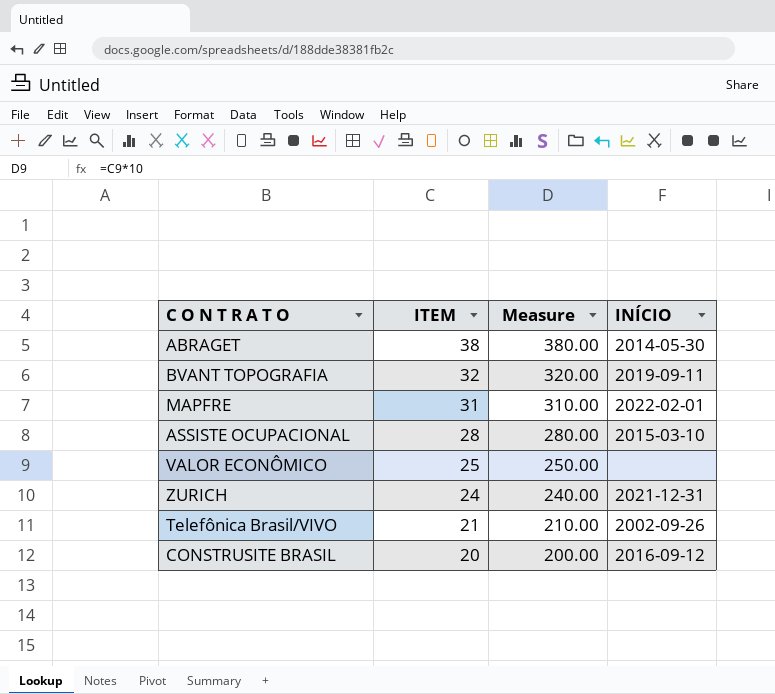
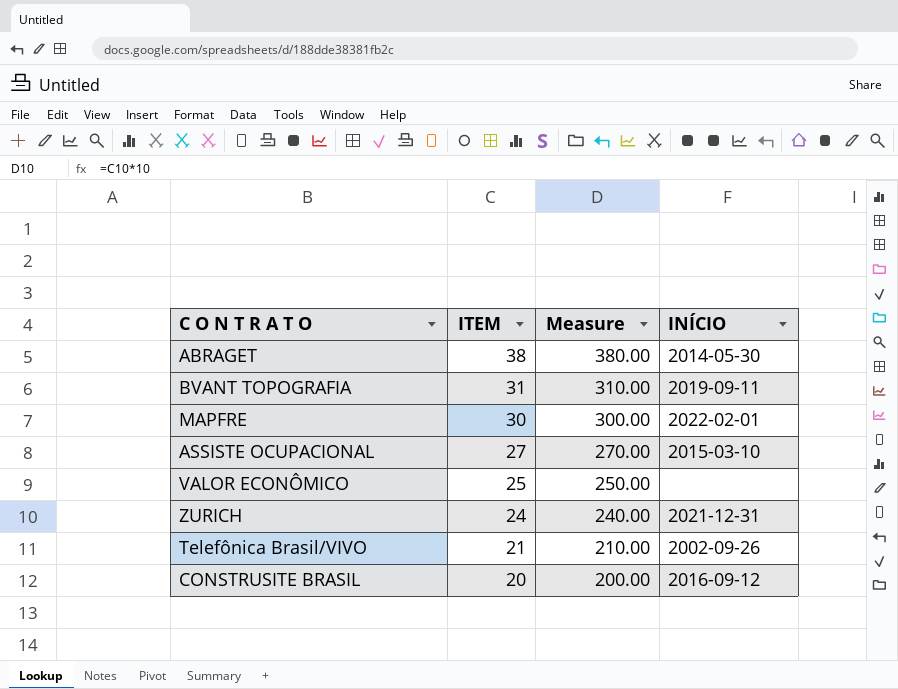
BVANT TOPOGRAFIA | ITEM: 32 -> 31
BVANT TOPOGRAFIA | Measure: 320.00 -> 310.00
MAPFRE | ITEM: 31 -> 30
MAPFRE | Measure: 310.00 -> 300.00
ASSISTE OCUPACIONAL | ITEM: 28 -> 27
ASSISTE OCUPACIONAL | Measure: 280.00 -> 270.00

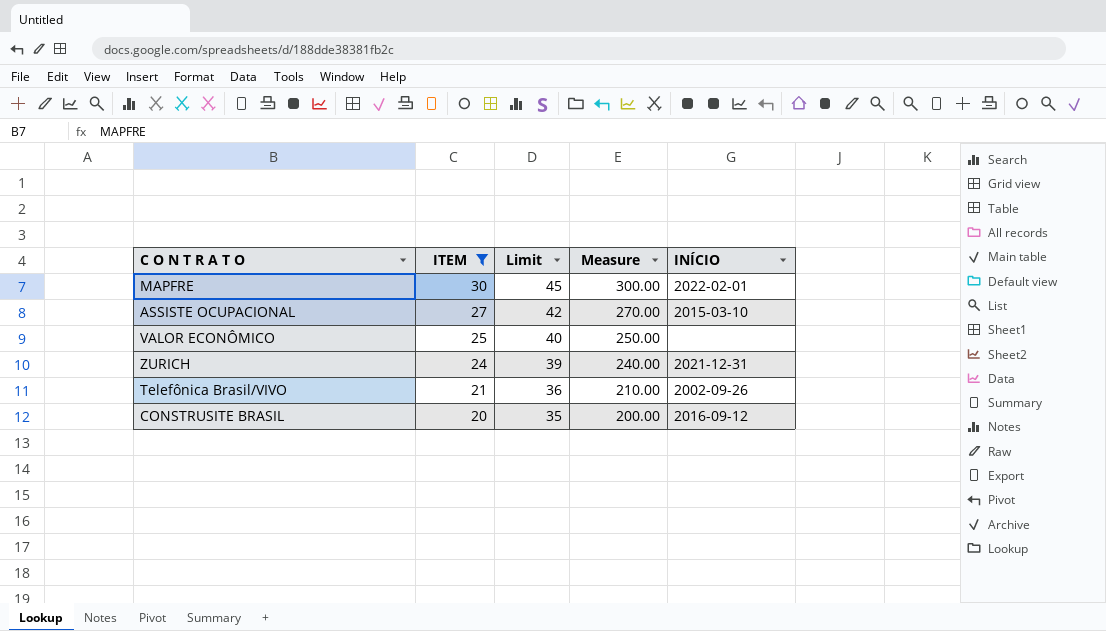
filter: none -> ITEM <= 30
column Limit | formula: none -> [ITEM] + 15

